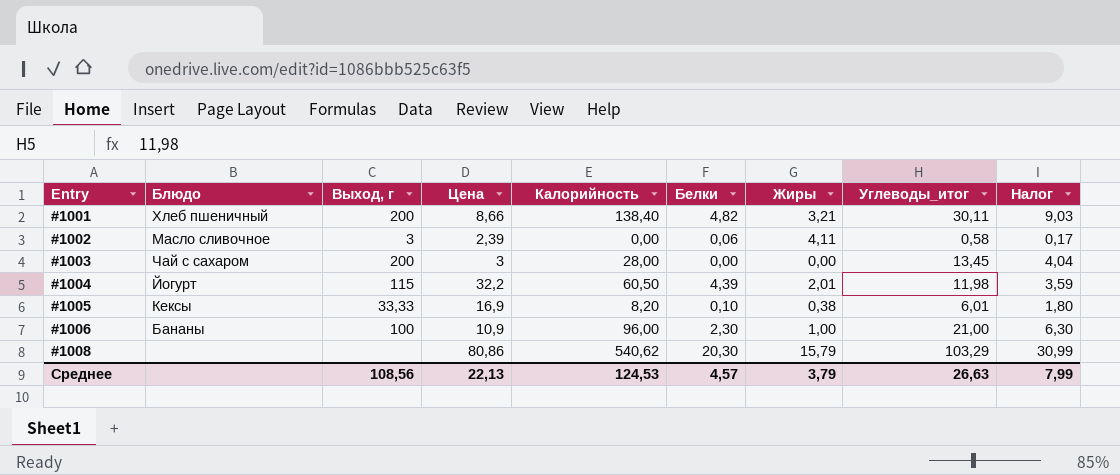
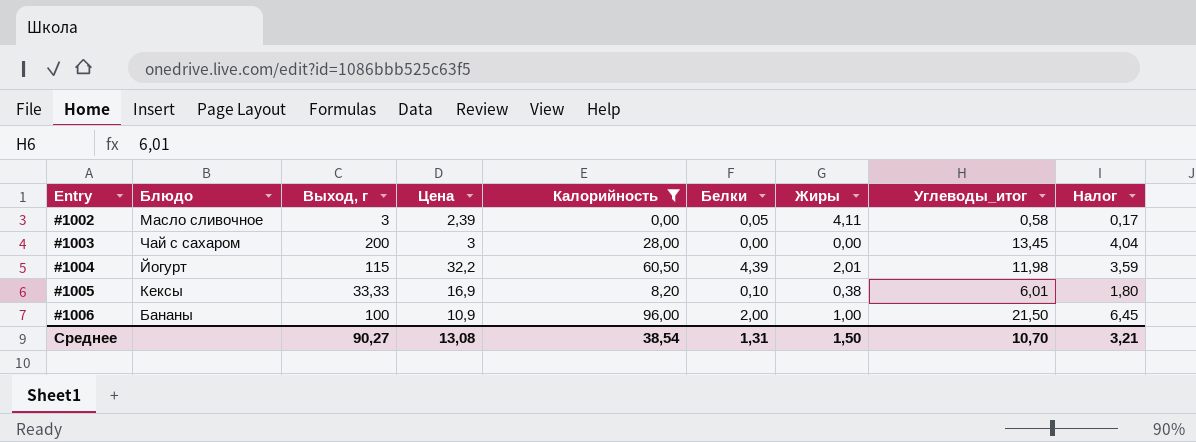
filter: none -> Калорийность <= 96,00
#1002 | Белки: 0,06 -> 0,05
#1006 | Белки: 2,30 -> 2,00
#1006 | Углеводы_итог: 21,00 -> 21,50
#1006 | Налог: 6,30 -> 6,45
Среднее | Выход, г: 108,56 -> 90,27
Среднее | Цена: 22,13 -> 13,08
Среднее | Калорийность: 124,53 -> 38,54
Среднее | Белки: 4,57 -> 1,31
Среднее | Жиры: 3,79 -> 1,50
Среднее | Углеводы_итог: 26,63 -> 10,70
Среднее | Налог: 7,99 -> 3,21

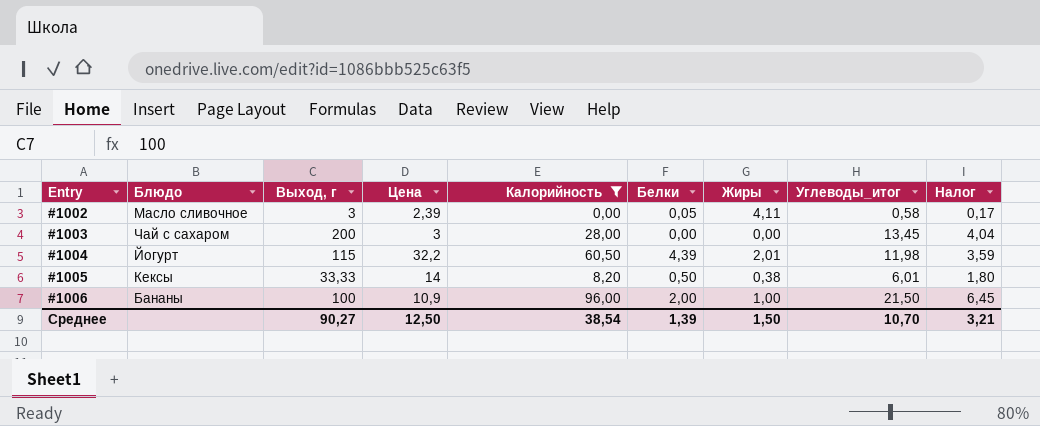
#1005 | Цена: 16,9 -> 14
#1005 | Белки: 0,10 -> 0,50
Среднее | Цена: 13,08 -> 12,50
Среднее | Белки: 1,31 -> 1,39

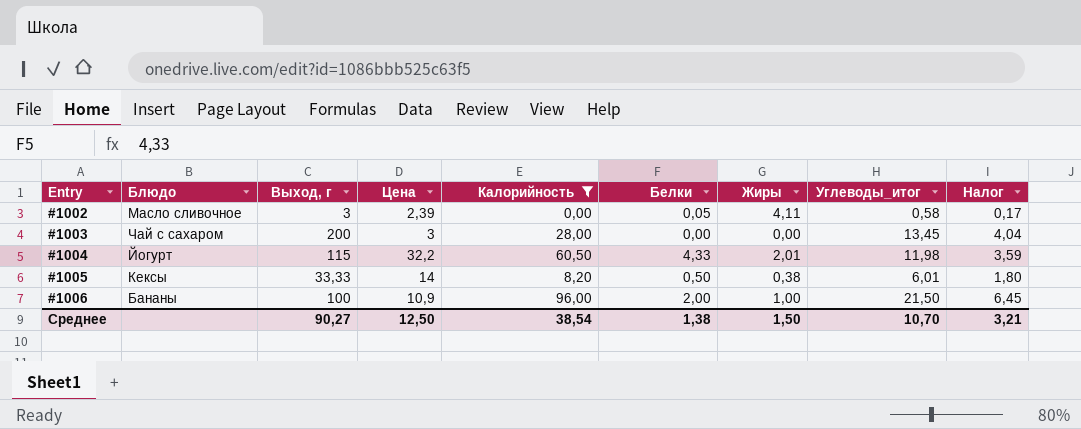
#1004 | Белки: 4,39 -> 4,33
Среднее | Белки: 1,39 -> 1,38

